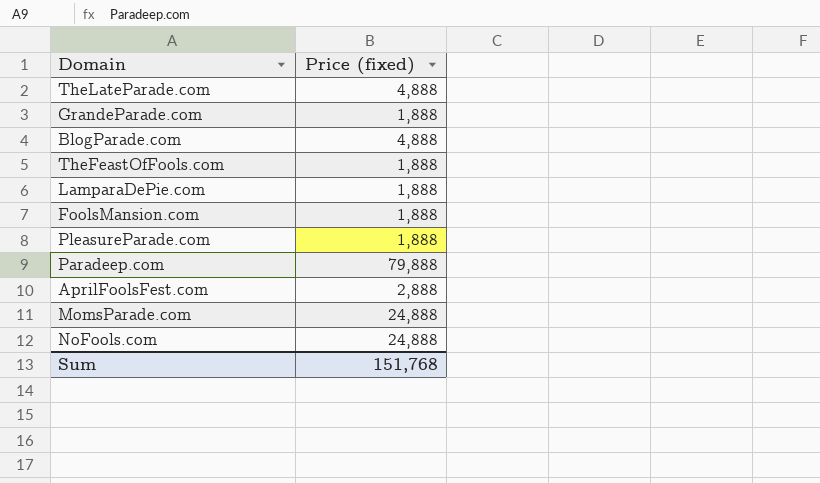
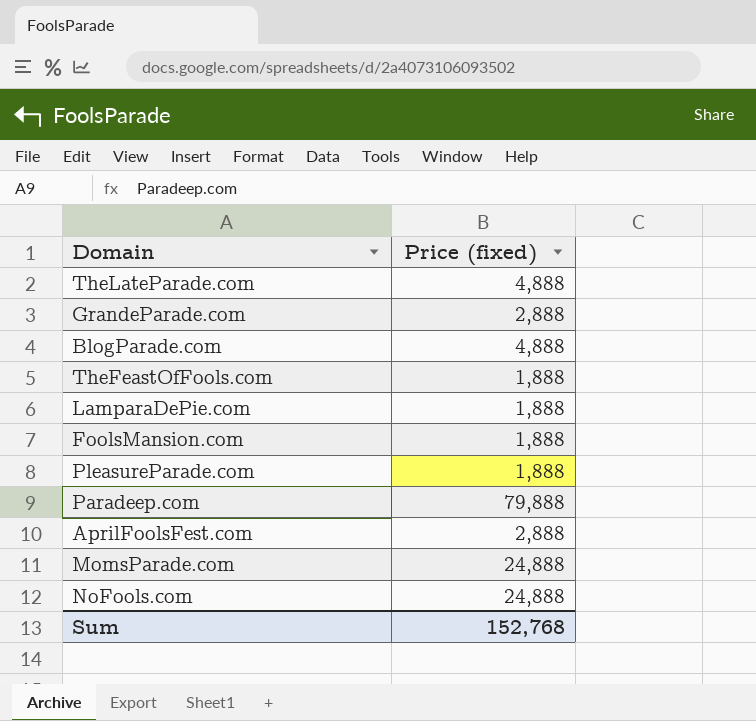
GrandeParade.com | Price (fixed): 1,888 -> 2,888
Sum | Price (fixed): 151,768 -> 152,768

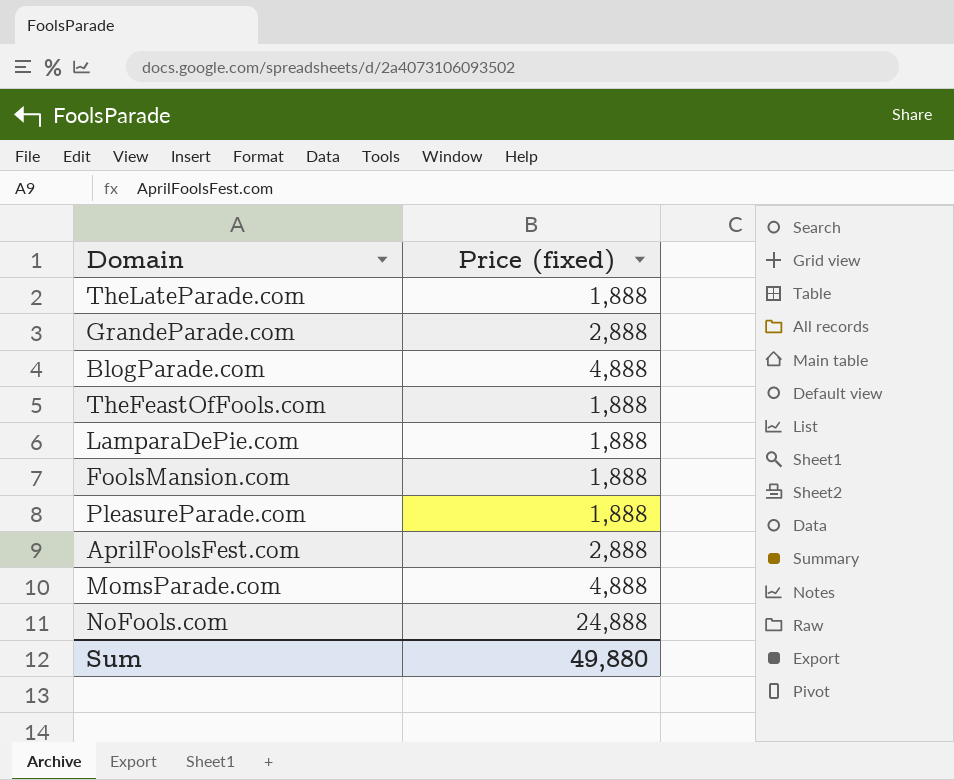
row Paradeep.com: 79,888 -> none
TheLateParade.com | Price (fixed): 4,888 -> 1,888
MomsParade.com | Price (fixed): 24,888 -> 4,888
Sum | Price (fixed): 152,768 -> 49,880

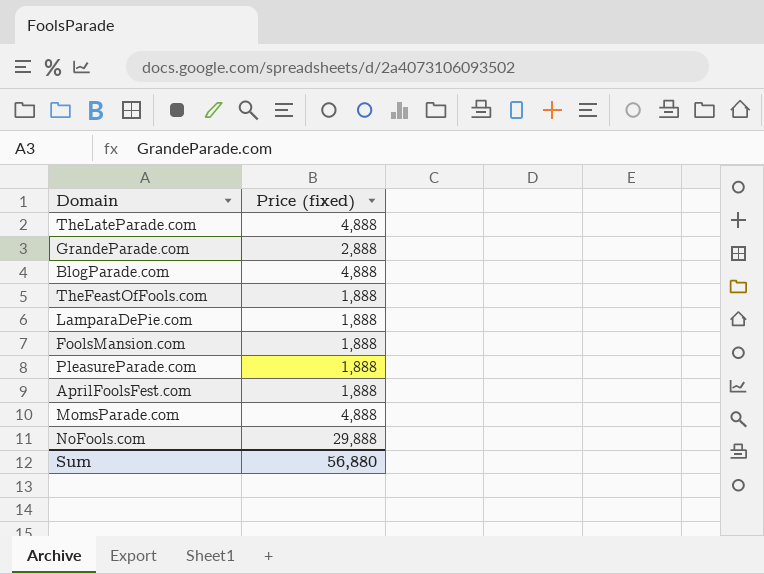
TheLateParade.com | Price (fixed): 1,888 -> 4,888
AprilFoolsFest.com | Price (fixed): 2,888 -> 1,888
NoFools.com | Price (fixed): 24,888 -> 29,888
Sum | Price (fixed): 49,880 -> 56,880

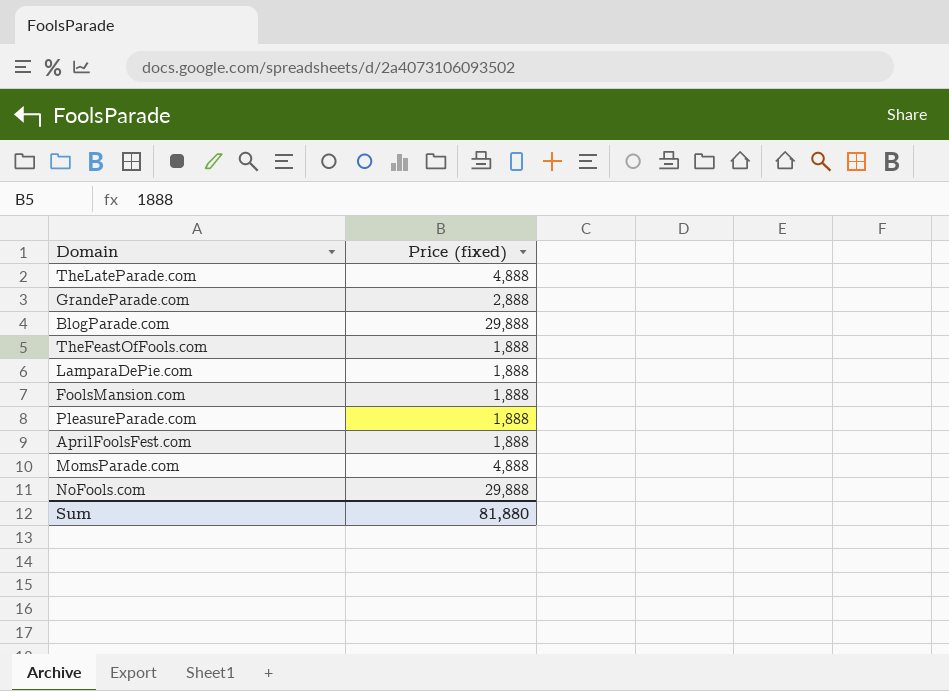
BlogParade.com | Price (fixed): 4,888 -> 29,888
Sum | Price (fixed): 56,880 -> 81,880

